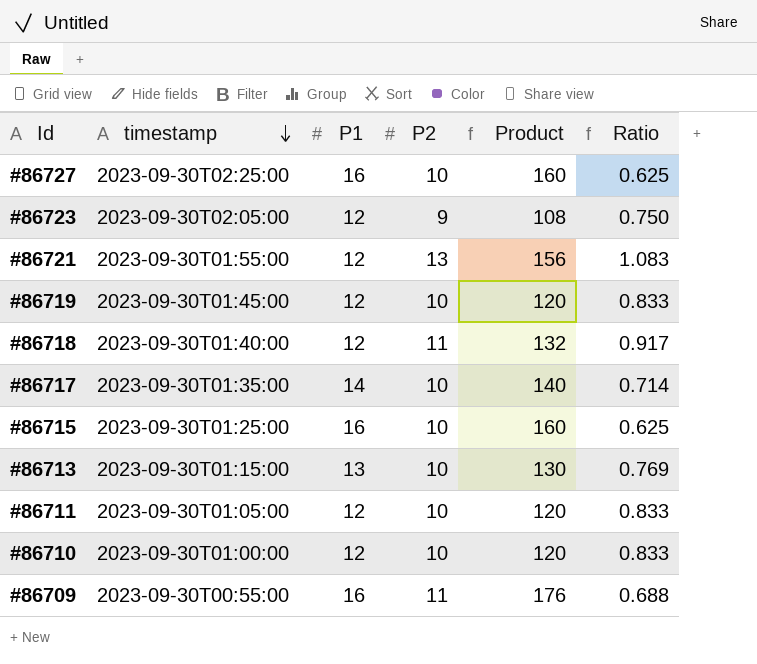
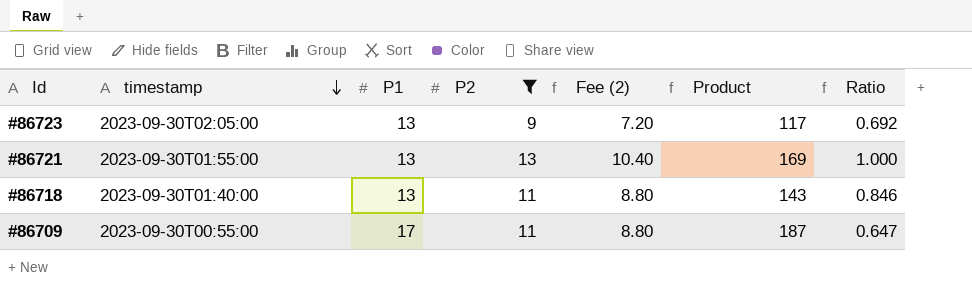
filter: none -> P2 != 10
column Fee (2) | formula: none -> [P2] * 0.8
#86723 | P1: 12 -> 13
#86723 | Product: 108 -> 117
#86723 | Ratio: 0.750 -> 0.692
#86721 | P1: 12 -> 13
#86721 | Product: 156 -> 169
#86721 | Ratio: 1.083 -> 1.000
#86718 | P1: 12 -> 13
#86718 | Product: 132 -> 143
#86718 | Ratio: 0.917 -> 0.846
#86709 | P1: 16 -> 17
#86709 | Product: 176 -> 187
#86709 | Ratio: 0.688 -> 0.647

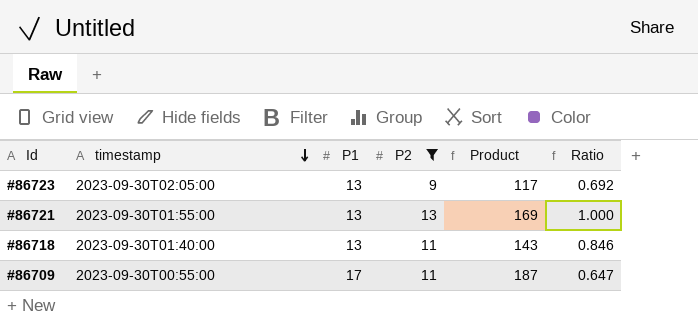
column Fee (2) | formula: [P2] * 0.8 -> none

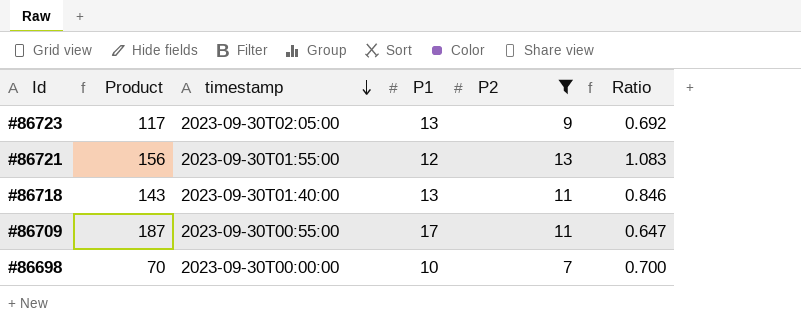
column Product | position: 5 -> 2
#86721 | Product: 169 -> 156
#86721 | P1: 13 -> 12
#86721 | Ratio: 1.000 -> 1.083
row #86698: none -> 70 | 2023-09-30T00:00:00 | 10 | 7 | 0.700

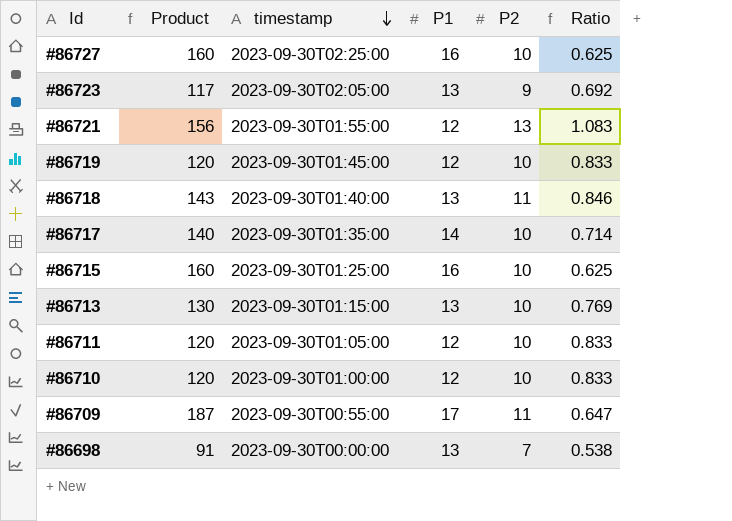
filter: P2 != 10 -> none
#86698 | Product: 70 -> 91
#86698 | P1: 10 -> 13
#86698 | Ratio: 0.700 -> 0.538

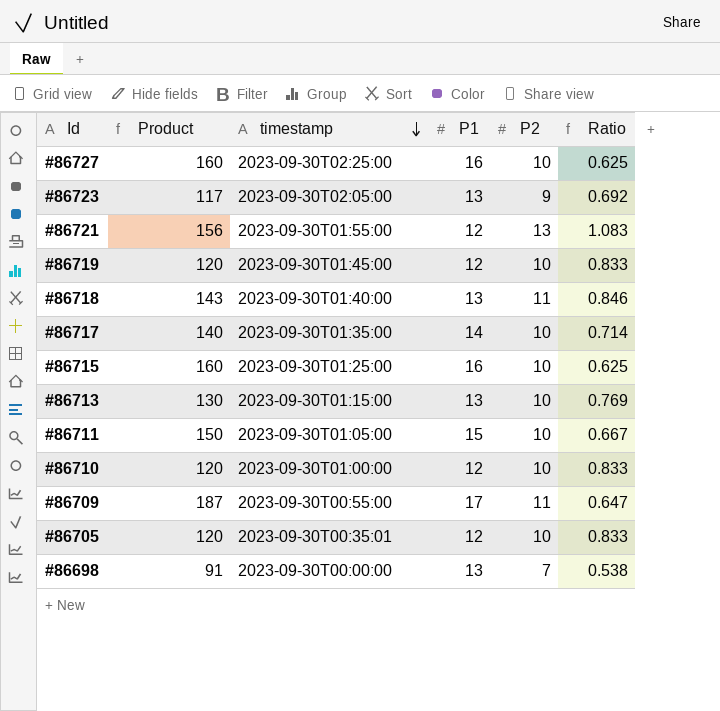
#86711 | Product: 120 -> 150
#86711 | P1: 12 -> 15
#86711 | Ratio: 0.833 -> 0.667
row #86705: none -> 120 | 2023-09-30T00:35:01 | 12 | 10 | 0.833

